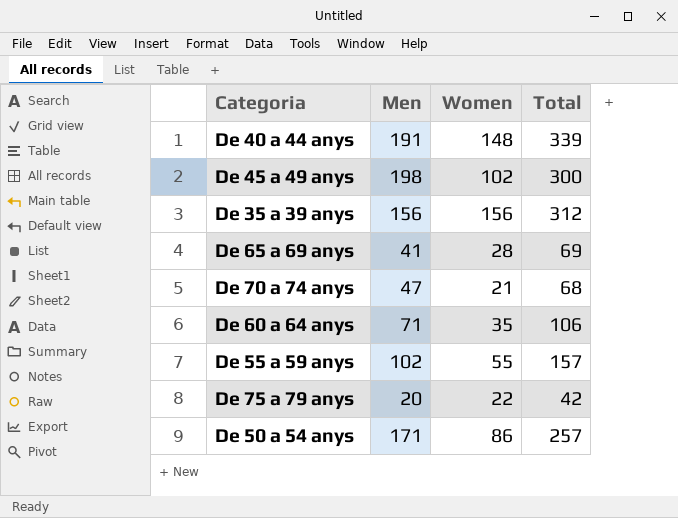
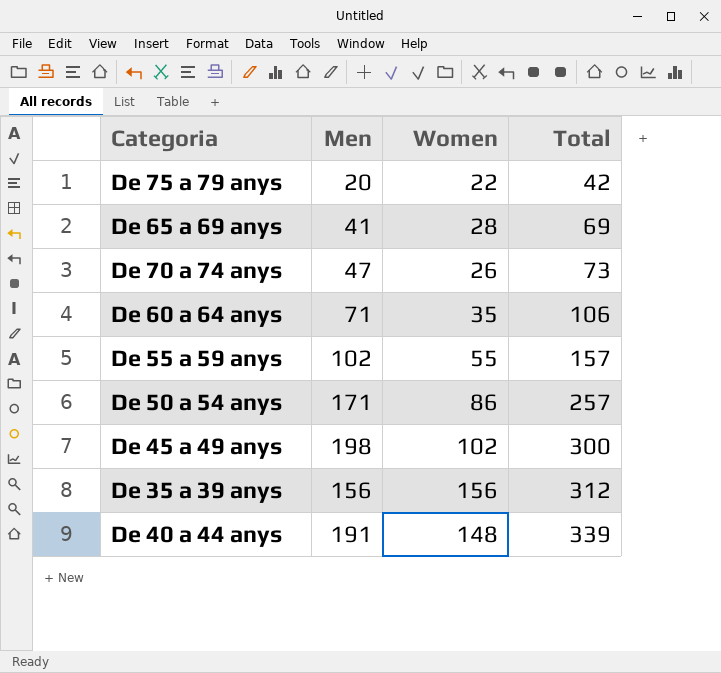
row order: none -> Total ascending
De 70 a 74 anys | Women: 21 -> 26
De 70 a 74 anys | Total: 68 -> 73

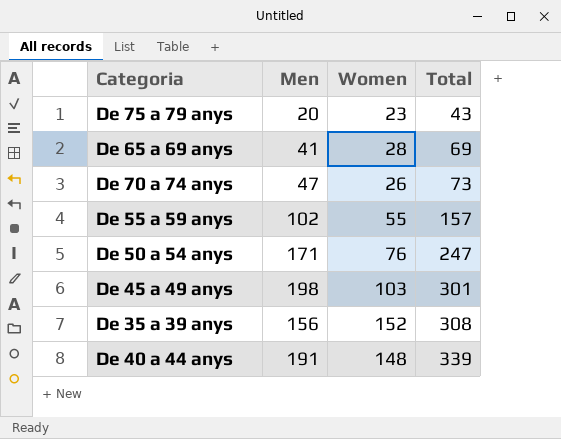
row De 60 a 64 anys: 71 | 35 | 106 -> none
De 75 a 79 anys | Women: 22 -> 23
De 75 a 79 anys | Total: 42 -> 43
De 50 a 54 anys | Women: 86 -> 76
De 50 a 54 anys | Total: 257 -> 247
De 45 a 49 anys | Women: 102 -> 103
De 45 a 49 anys | Total: 300 -> 301
De 35 a 39 anys | Women: 156 -> 152
De 35 a 39 anys | Total: 312 -> 308

